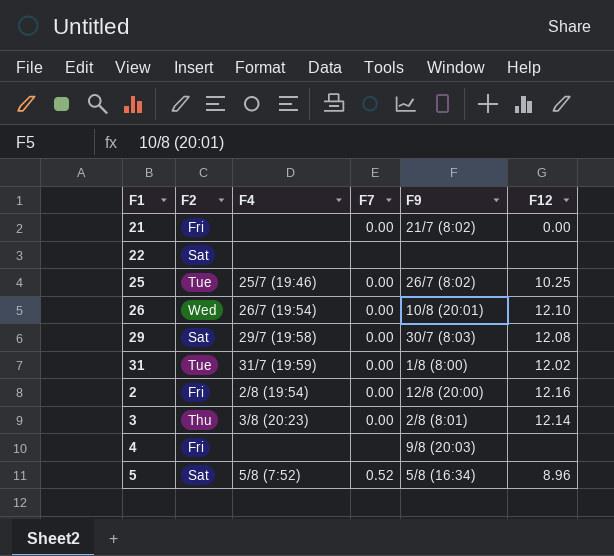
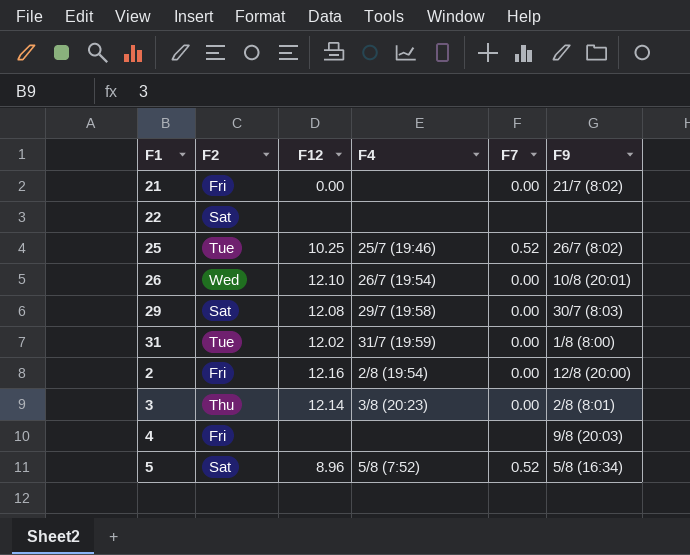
column F12 | position: 6 -> 3
25 | F7: 0.00 -> 0.52

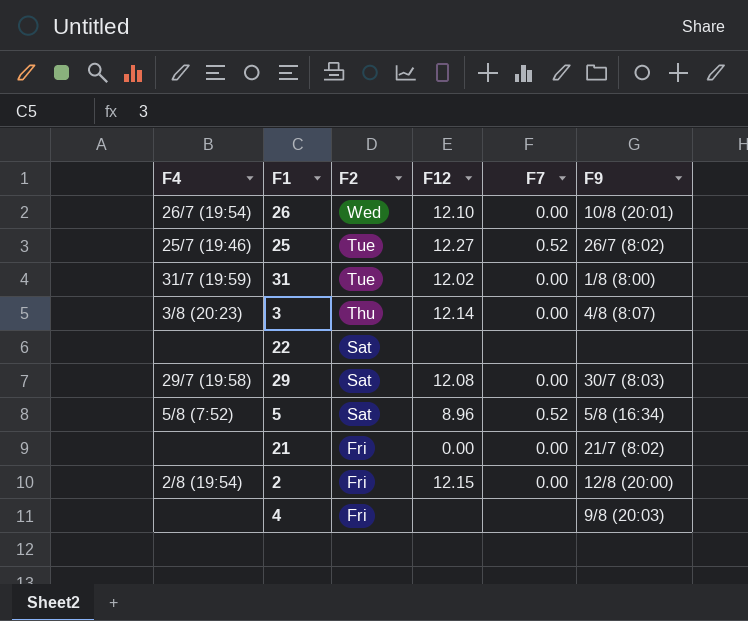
row order: none -> F2 descending
column F4 | position: 4 -> 1
25 | F12: 10.25 -> 12.27
3 | F9: 2/8 (8:01) -> 4/8 (8:07)
2 | F12: 12.16 -> 12.15

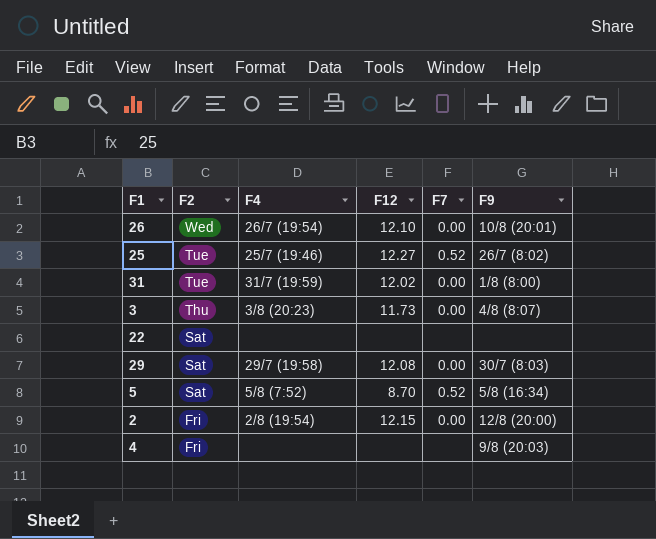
column F4 | position: 1 -> 3
row 21: none | Fri | 0.00 | 0.00 | 21/7 (8:02) -> none
3 | F12: 12.14 -> 11.73
5 | F12: 8.96 -> 8.70

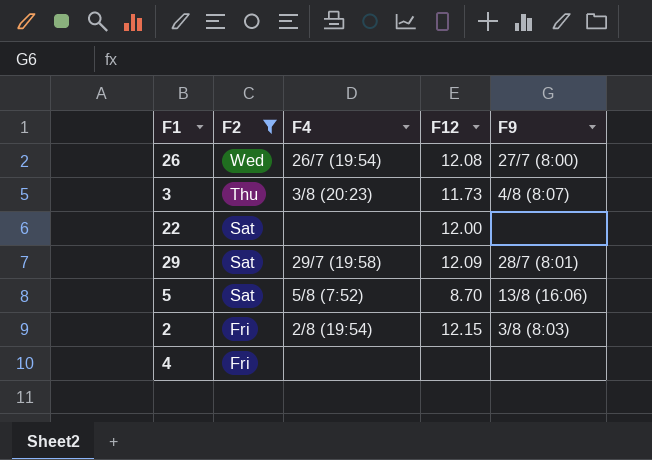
filter: none -> F2 != Tue
column F7 | position: 5 -> none
26 | F12: 12.10 -> 12.08
26 | F9: 10/8 (20:01) -> 27/7 (8:00)
22 | F12: none -> 12.00
29 | F12: 12.08 -> 12.09
29 | F9: 30/7 (8:03) -> 28/7 (8:01)
5 | F9: 5/8 (16:34) -> 13/8 (16:06)
2 | F9: 12/8 (20:00) -> 3/8 (8:03)
4 | F9: 9/8 (20:03) -> none

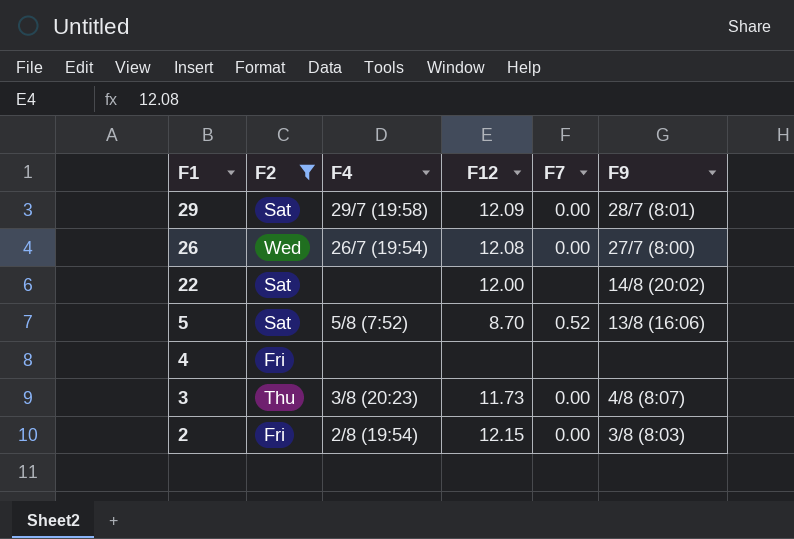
row order: F2 descending -> F1 descending
column F7 | position: none -> 5
22 | F9: none -> 14/8 (20:02)

